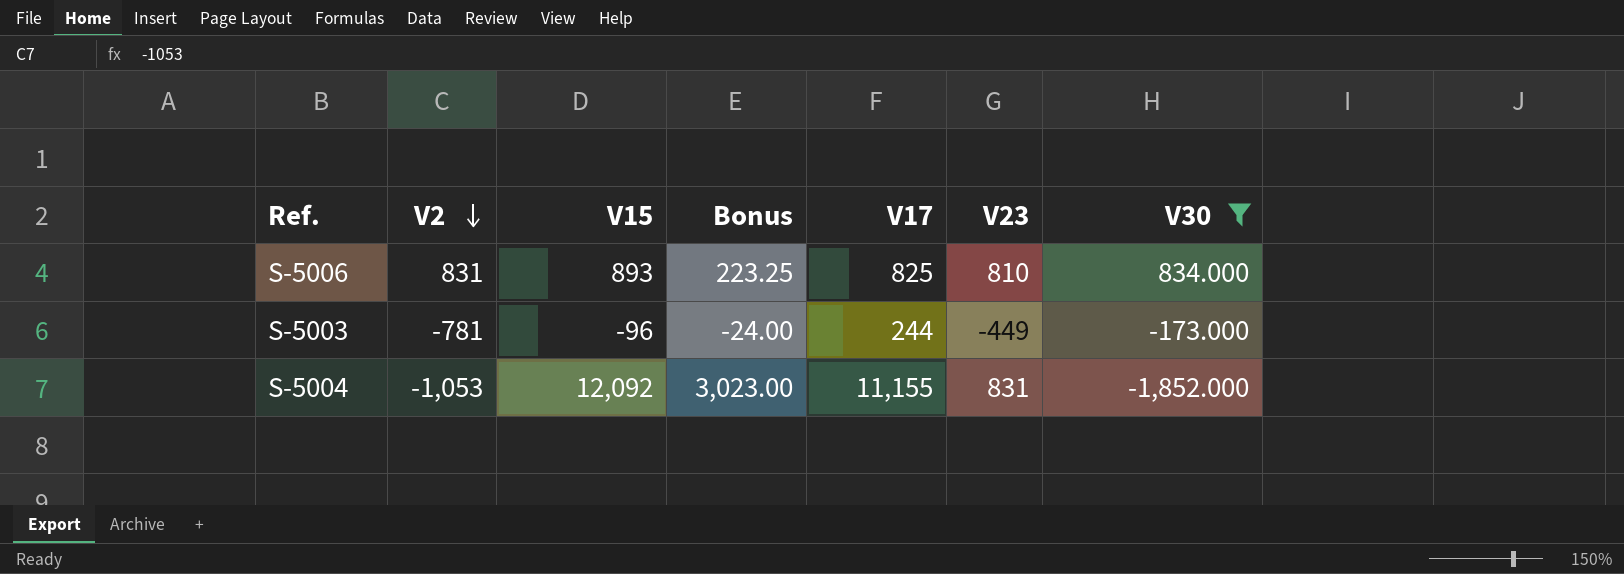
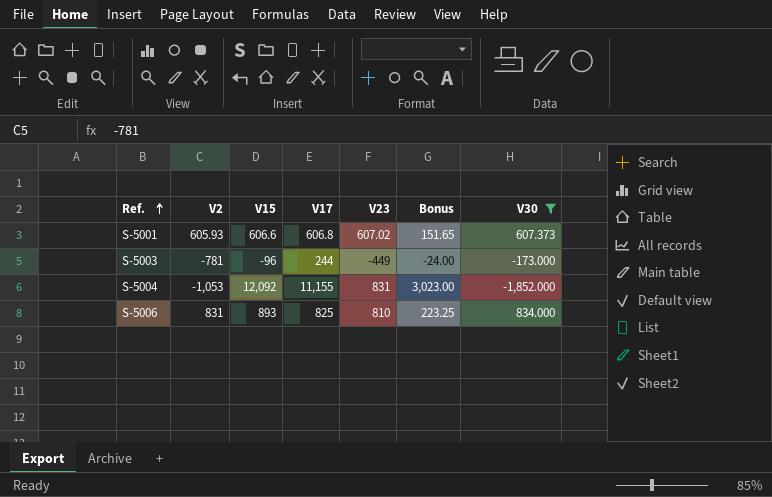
row order: V2 descending -> Ref. ascending
column Bonus | position: 4 -> 6
row S-5001: none -> 605.93 | 606.6 | 606.8 | 607.02 | 151.65 | 607.373

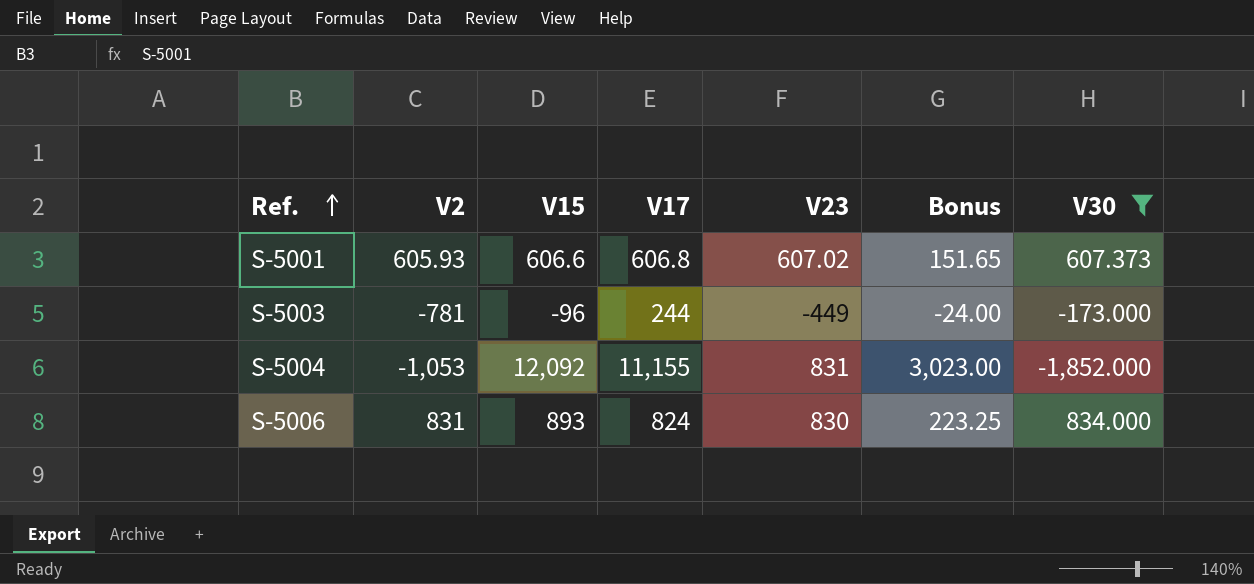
S-5006 | V17: 825 -> 824
S-5006 | V23: 810 -> 830

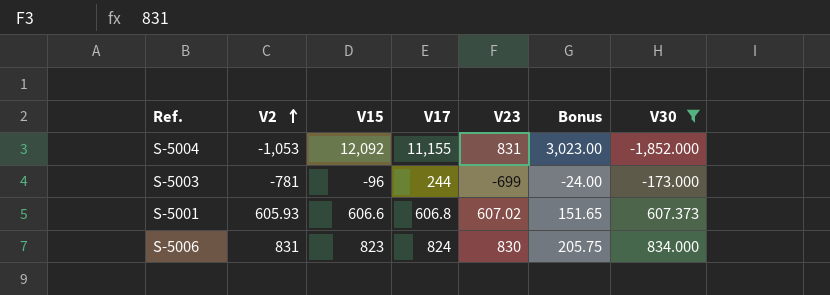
row order: Ref. ascending -> V2 ascending
S-5003 | V23: -449 -> -699
S-5006 | V15: 893 -> 823
S-5006 | Bonus: 223.25 -> 205.75

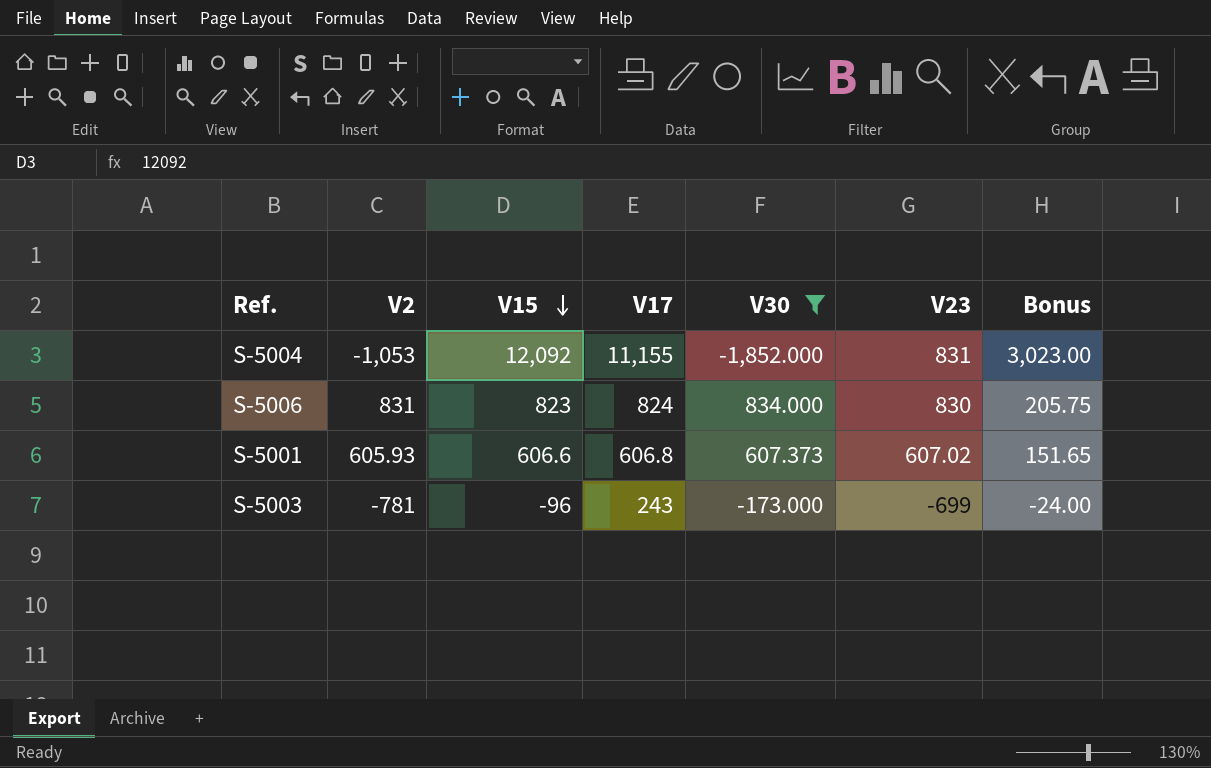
row order: V2 ascending -> V15 descending
column V30 | position: 7 -> 5
S-5003 | V17: 244 -> 243

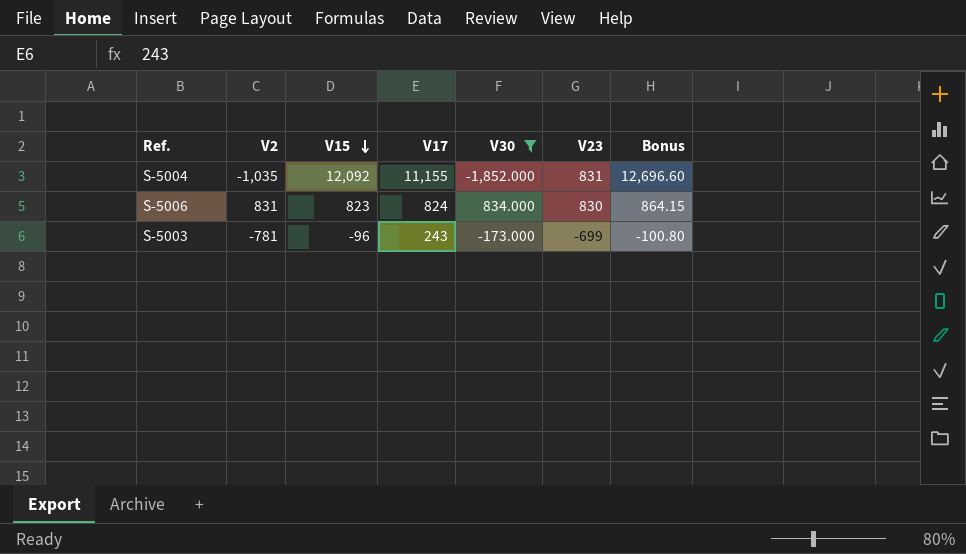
column Bonus | formula: [V15] * 0.25 -> [V15] * 1.05
row S-5001: 605.93 | 606.6 | 606.8 | 607.373 | 607.02 | 151.65 -> none
S-5004 | V2: -1,053 -> -1,035

